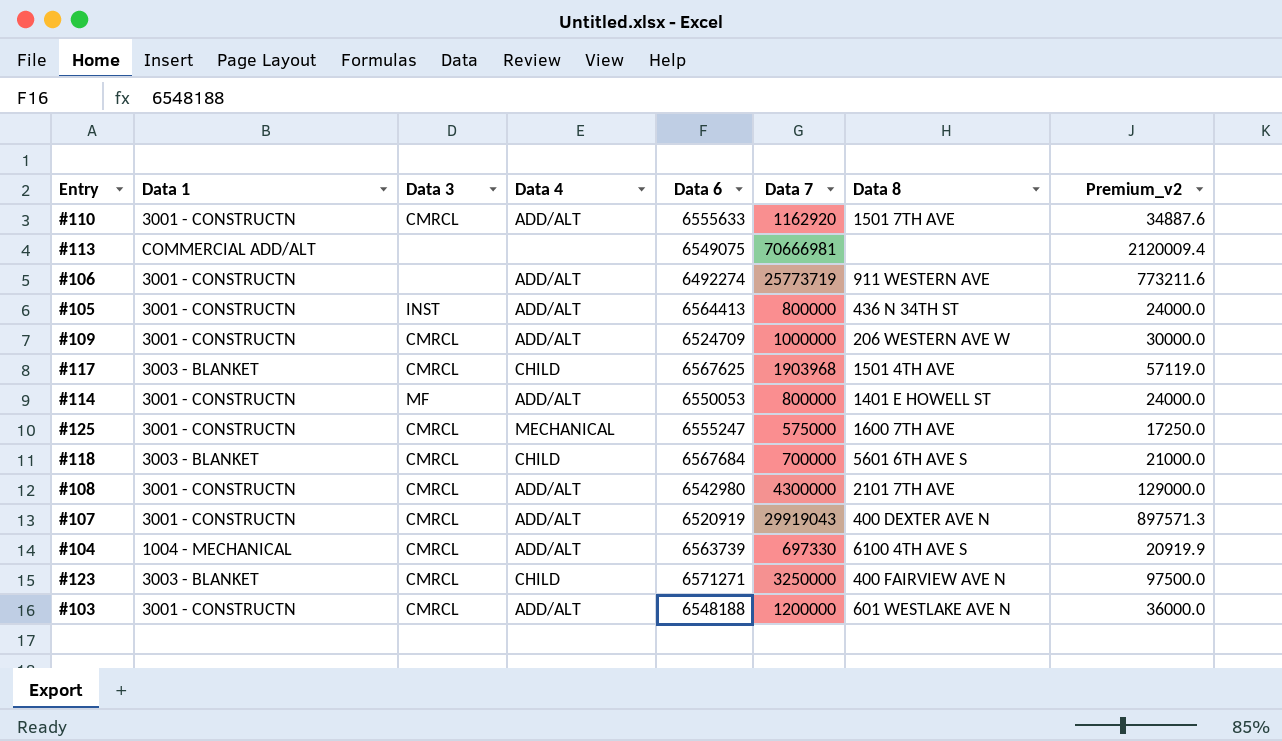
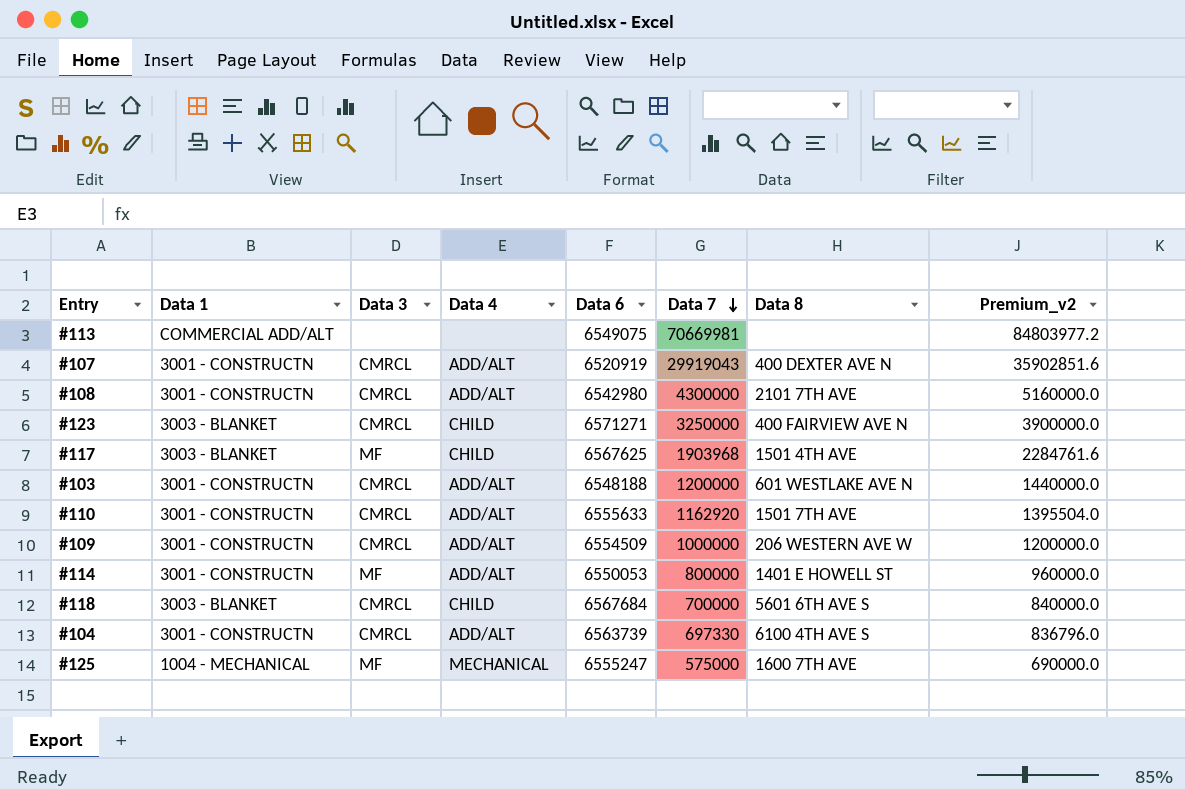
row order: none -> Data 7 descending
column Premium_v2 | formula: [Data 7] * 0.03 -> [Data 7] * 1.2
row #106: 3001 - CONSTRUCTN | none | ADD/ALT | 6492274 | 25773719 | 911 WESTERN AVE | 773211.6 -> none
row #105: 3001 - CONSTRUCTN | INST | ADD/ALT | 6564413 | 800000 | 436 N 34TH ST | 24000.0 -> none
#113 | Data 7: 70666981 -> 70669981
#117 | Data 3: CMRCL -> MF
#109 | Data 6: 6524709 -> 6554509
#104 | Data 1: 1004 - MECHANICAL -> 3001 - CONSTRUCTN
#125 | Data 1: 3001 - CONSTRUCTN -> 1004 - MECHANICAL
#125 | Data 3: CMRCL -> MF

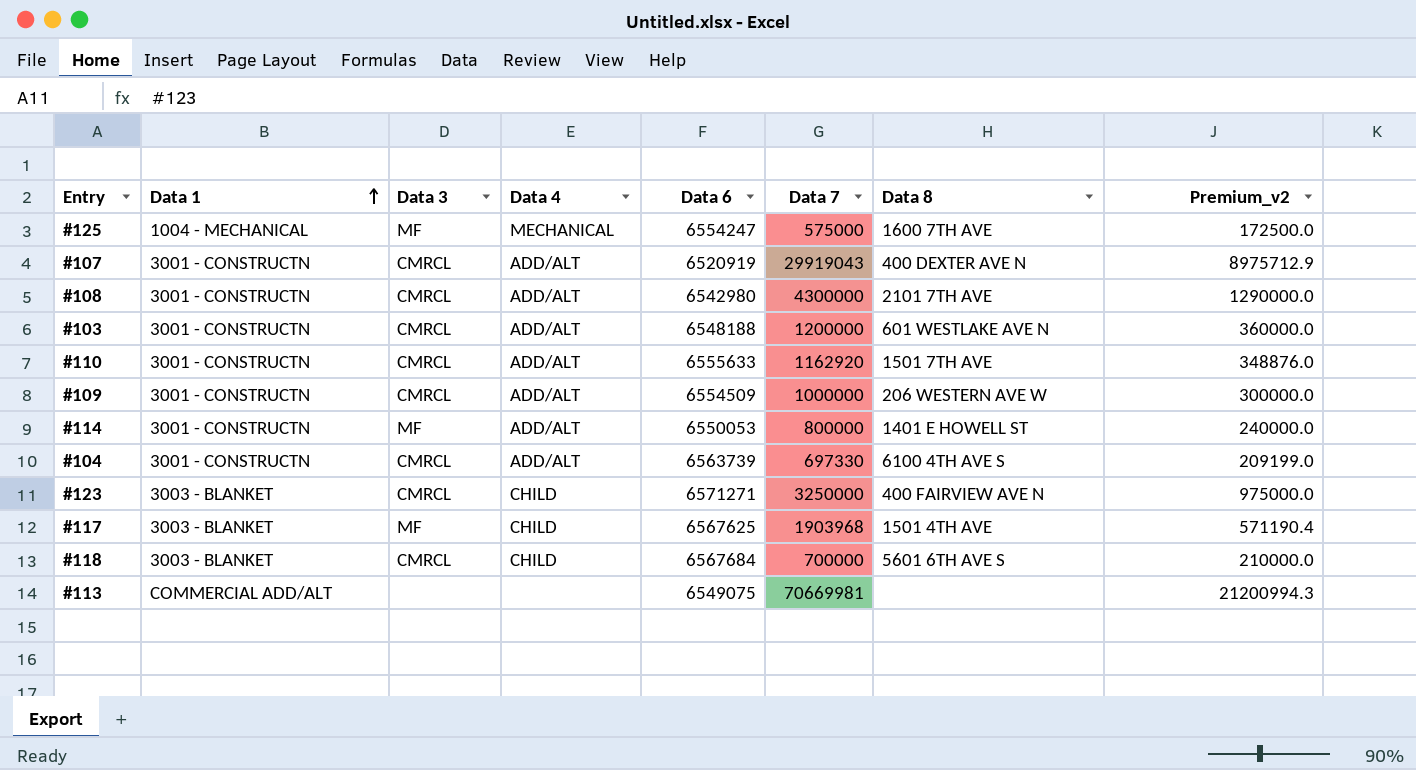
row order: Data 7 descending -> Data 1 ascending
column Premium_v2 | formula: [Data 7] * 1.2 -> [Data 7] * 0.3
#125 | Data 6: 6555247 -> 6554247

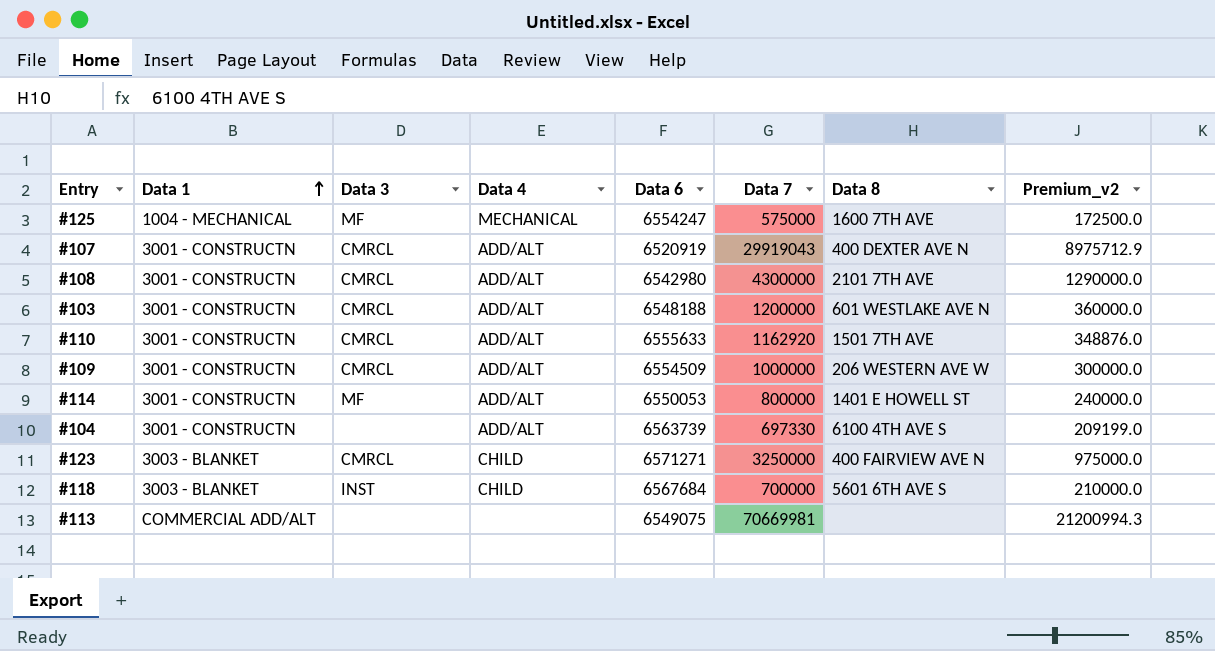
row #117: 3003 - BLANKET | MF | CHILD | 6567625 | 1903968 | 1501 4TH AVE | 571190.4 -> none
#104 | Data 3: CMRCL -> none
#118 | Data 3: CMRCL -> INST

